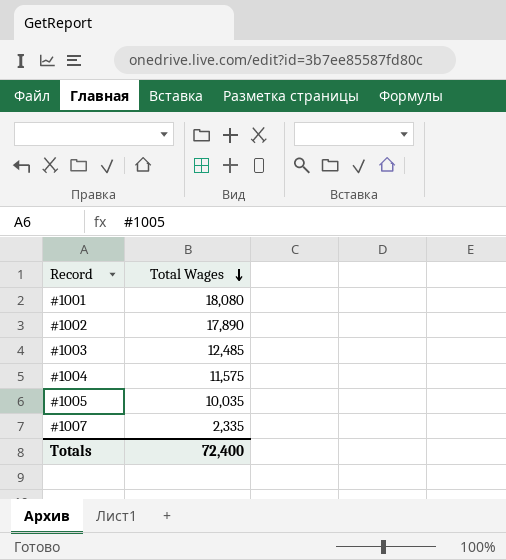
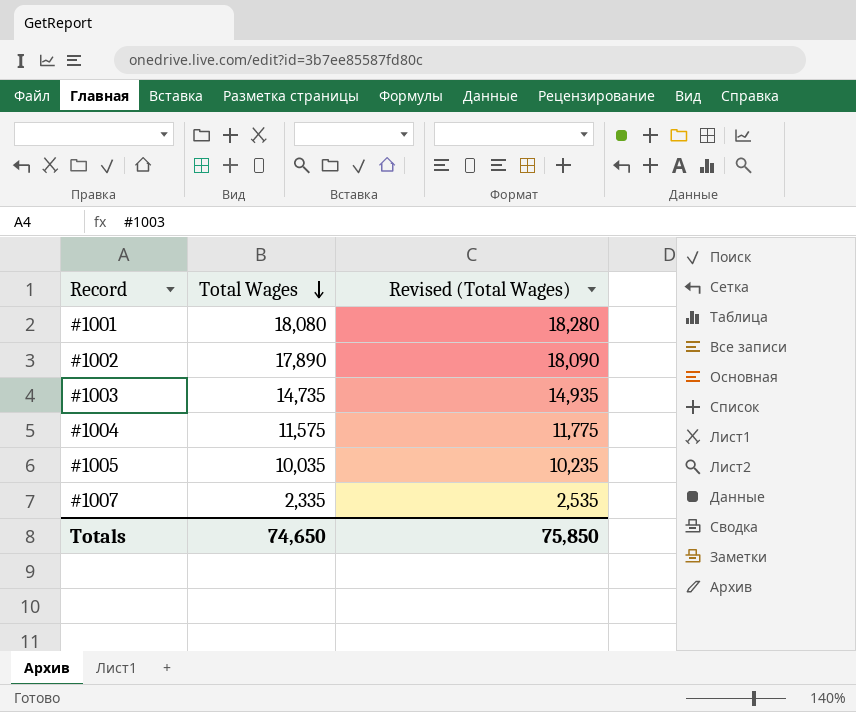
column Revised (Total Wages) | formula: none -> [Total Wages] + 200
#1003 | Total Wages: 12,485 -> 14,735
Totals | Total Wages: 72,400 -> 74,650

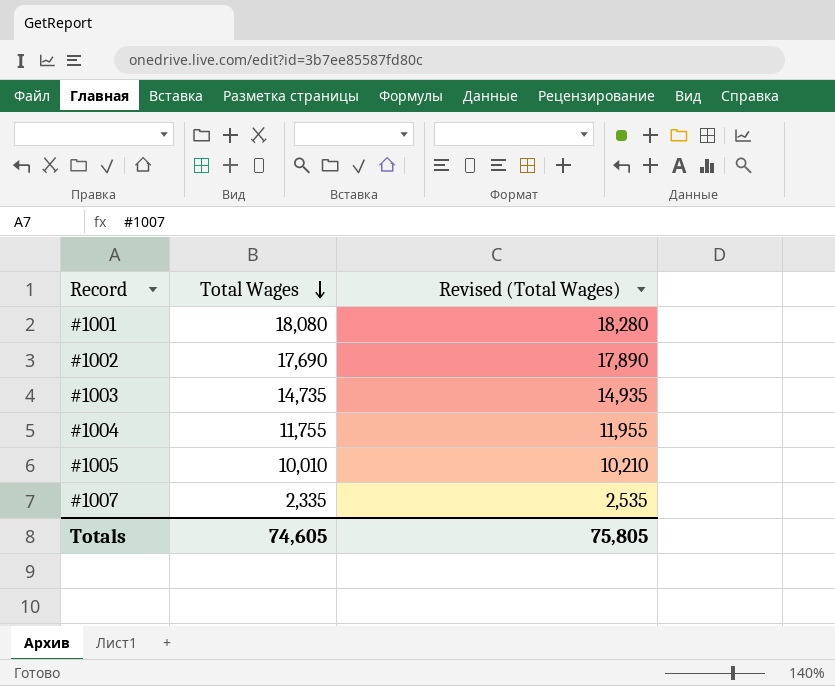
#1002 | Total Wages: 17,890 -> 17,690
#1002 | Revised (Total Wages): 18,090 -> 17,890
#1004 | Total Wages: 11,575 -> 11,755
#1004 | Revised (Total Wages): 11,775 -> 11,955
#1005 | Total Wages: 10,035 -> 10,010
#1005 | Revised (Total Wages): 10,235 -> 10,210
Totals | Total Wages: 74,650 -> 74,605
Totals | Revised (Total Wages): 75,850 -> 75,805

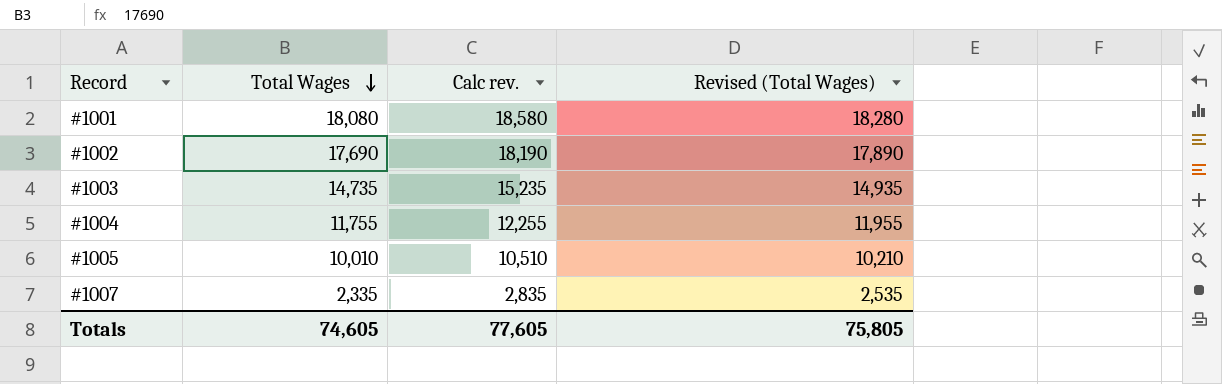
column Calc rev. | formula: none -> [Total Wages] + 500

